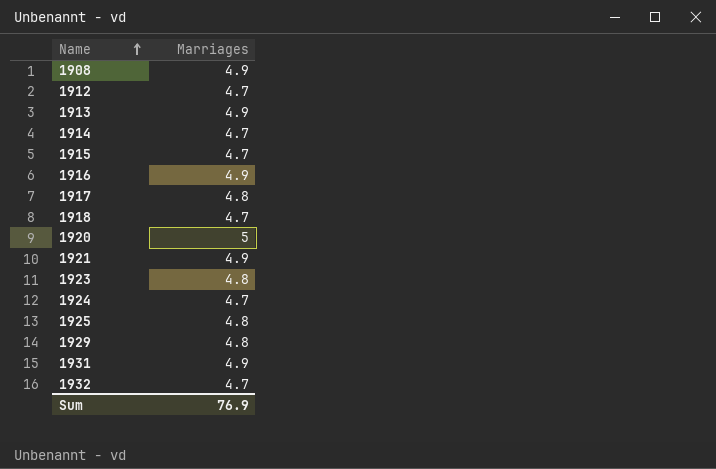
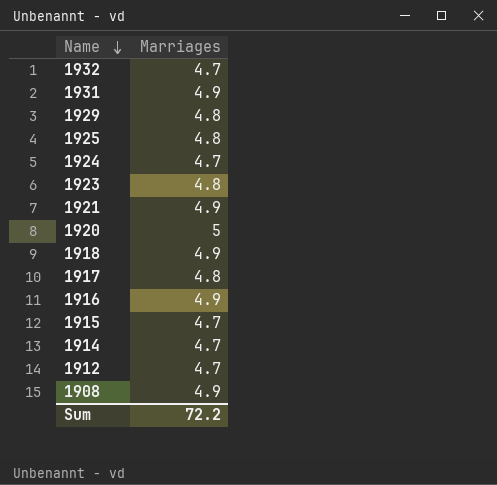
row order: Name ascending -> Name descending
row 1913: 4.9 -> none
1918 | Marriages: 4.7 -> 4.9
Sum | Marriages: 76.9 -> 72.2

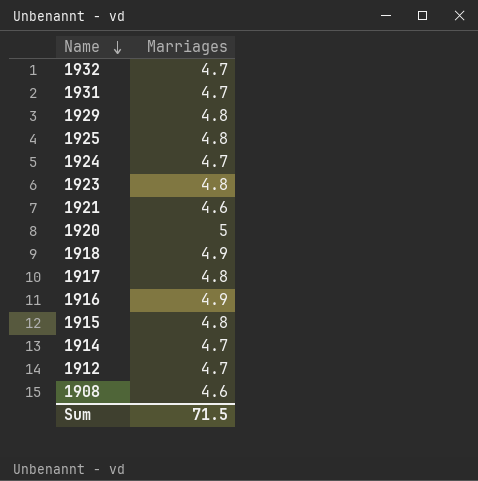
1931 | Marriages: 4.9 -> 4.7
1921 | Marriages: 4.9 -> 4.6
1915 | Marriages: 4.7 -> 4.8
1908 | Marriages: 4.9 -> 4.6
Sum | Marriages: 72.2 -> 71.5

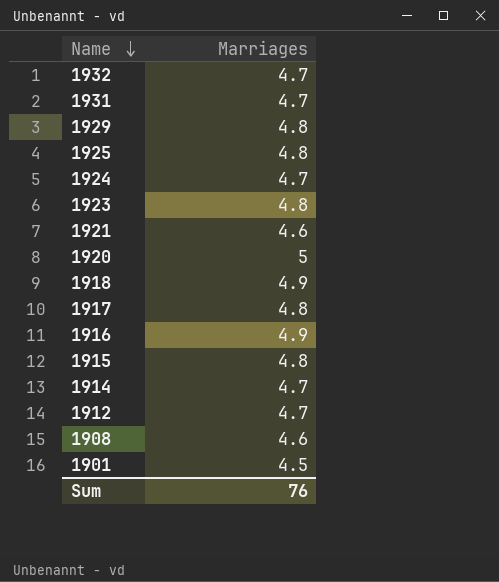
row 1901: none -> 4.5
Sum | Marriages: 71.5 -> 76

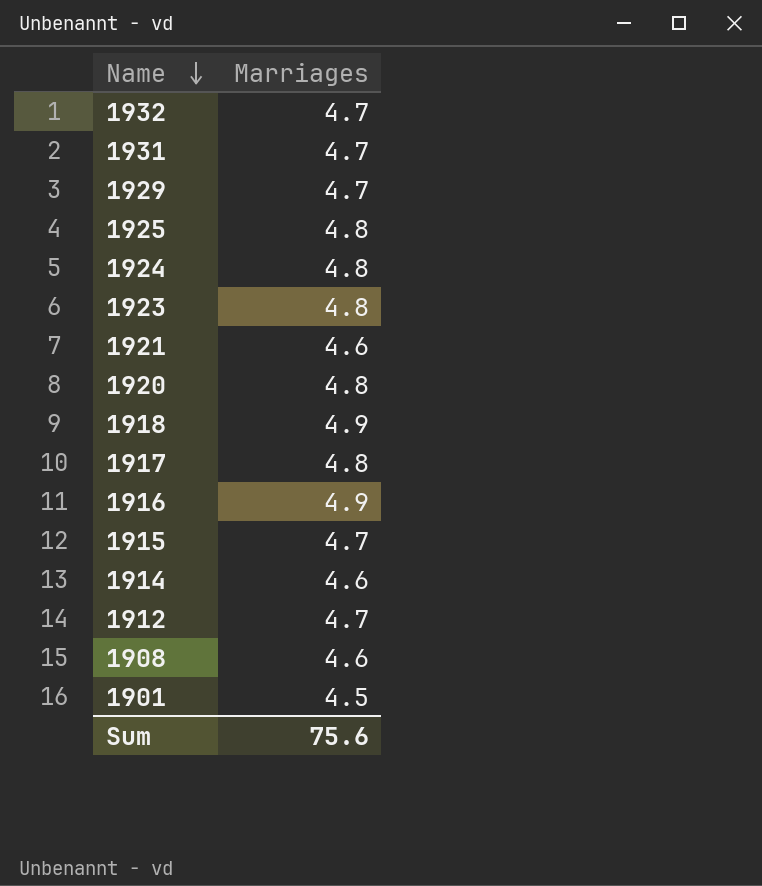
1929 | Marriages: 4.8 -> 4.7
1924 | Marriages: 4.7 -> 4.8
1920 | Marriages: 5 -> 4.8
1915 | Marriages: 4.8 -> 4.7
1914 | Marriages: 4.7 -> 4.6
Sum | Marriages: 76 -> 75.6

